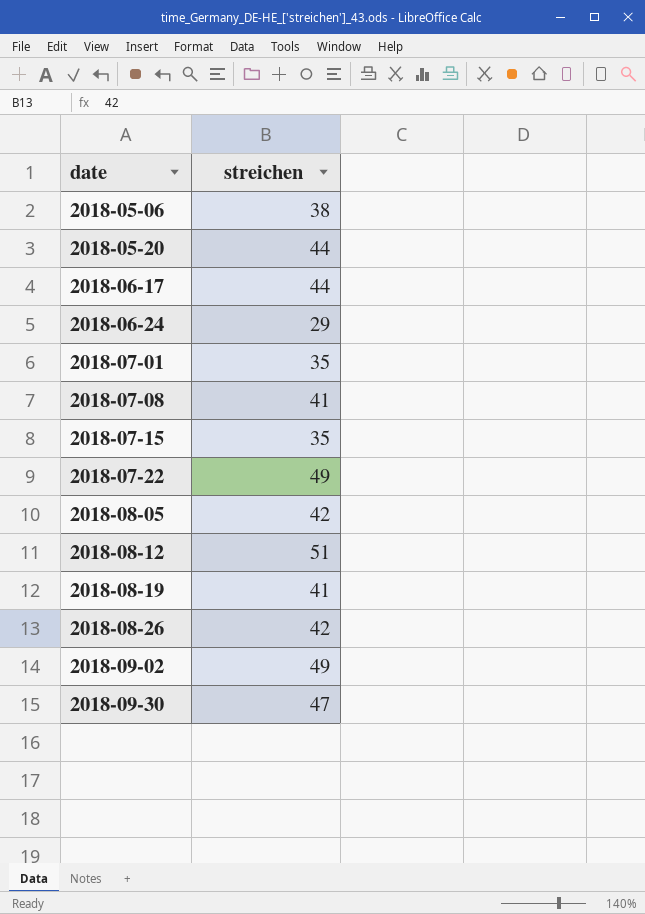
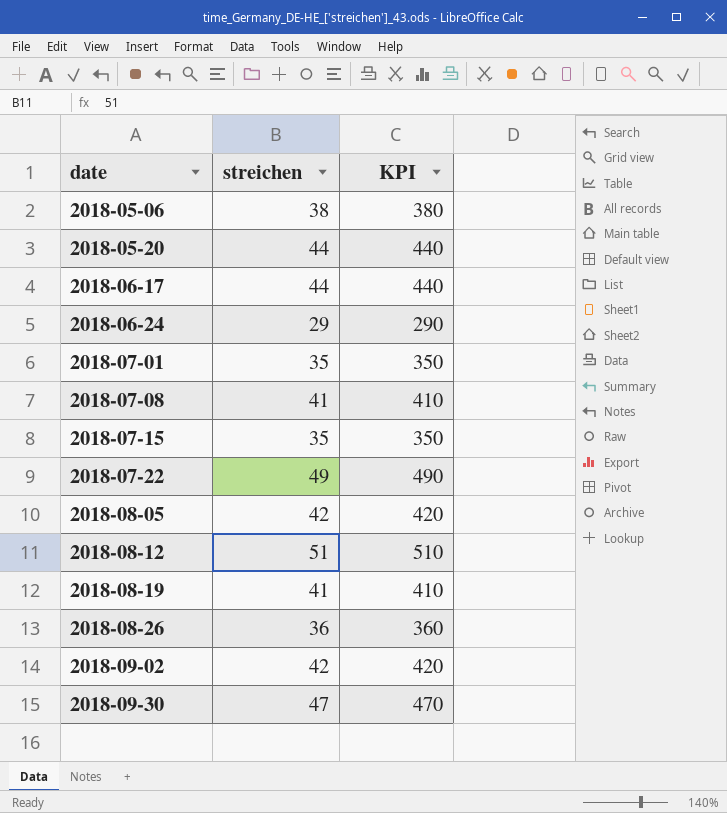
column KPI | formula: none -> [streichen] * 10
2018-08-26 | streichen: 42 -> 36
2018-09-02 | streichen: 49 -> 42

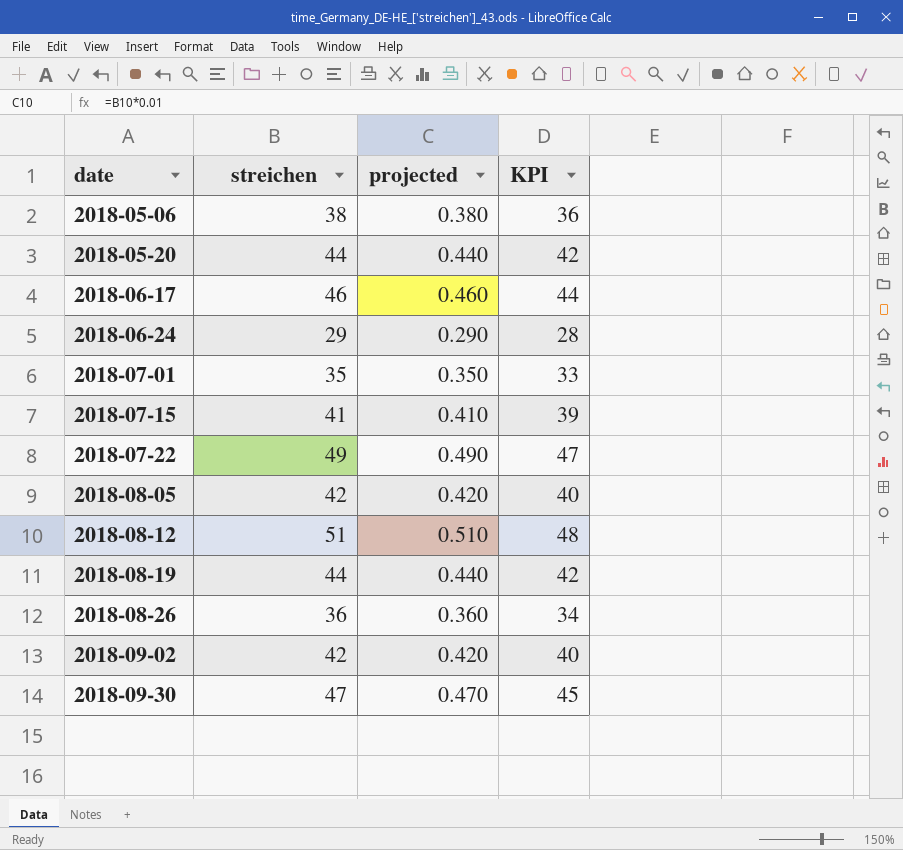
column projected | formula: none -> [streichen] * 0.01
column KPI | formula: [streichen] * 10 -> [streichen] * 0.95
row 2018-07-08: 41 | 410 -> none
2018-06-17 | streichen: 44 -> 46
2018-07-15 | streichen: 35 -> 41
2018-08-19 | streichen: 41 -> 44

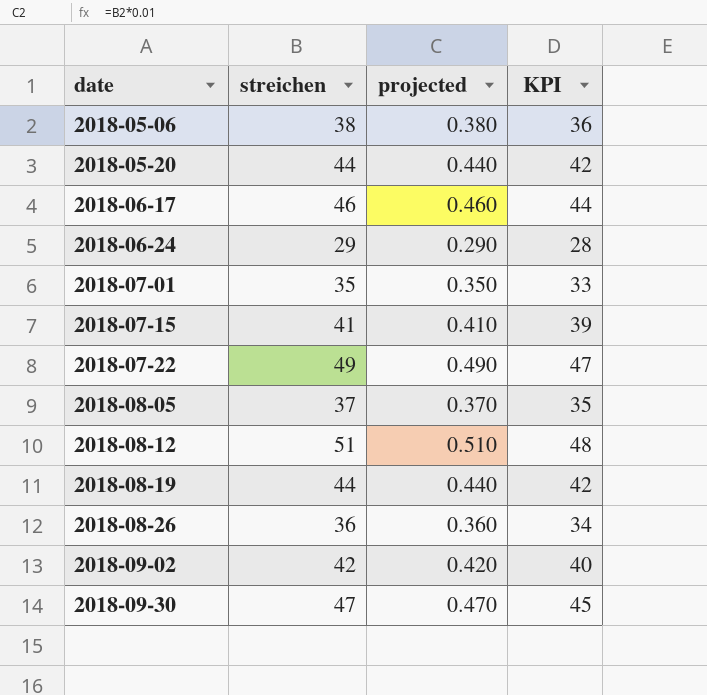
2018-08-05 | streichen: 42 -> 37
2018-08-05 | projected: 0.420 -> 0.370
2018-08-05 | KPI: 40 -> 35

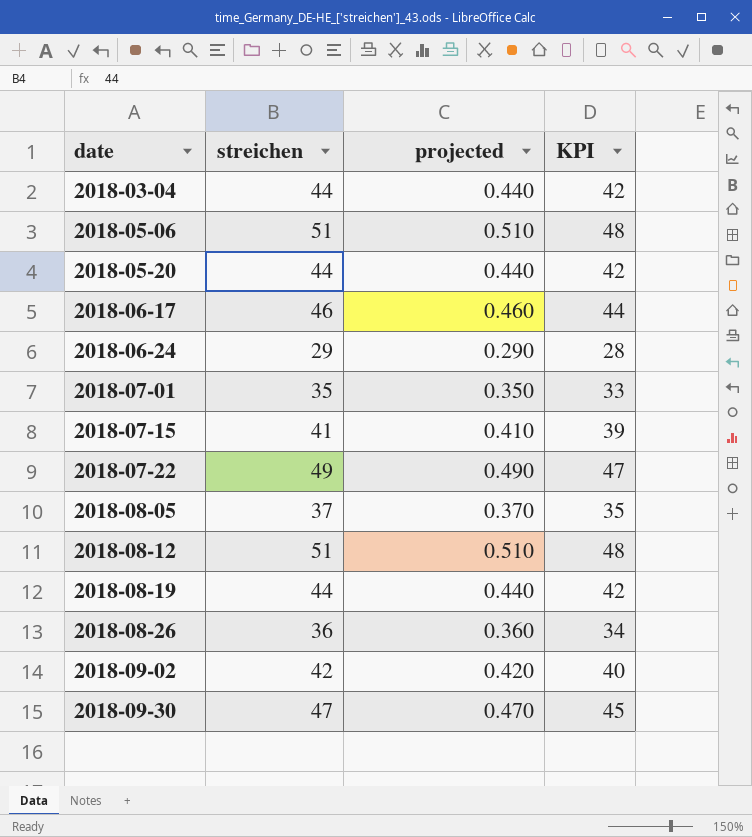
row 2018-03-04: none -> 44 | 0.440 | 42
2018-05-06 | streichen: 38 -> 51
2018-05-06 | projected: 0.380 -> 0.510
2018-05-06 | KPI: 36 -> 48

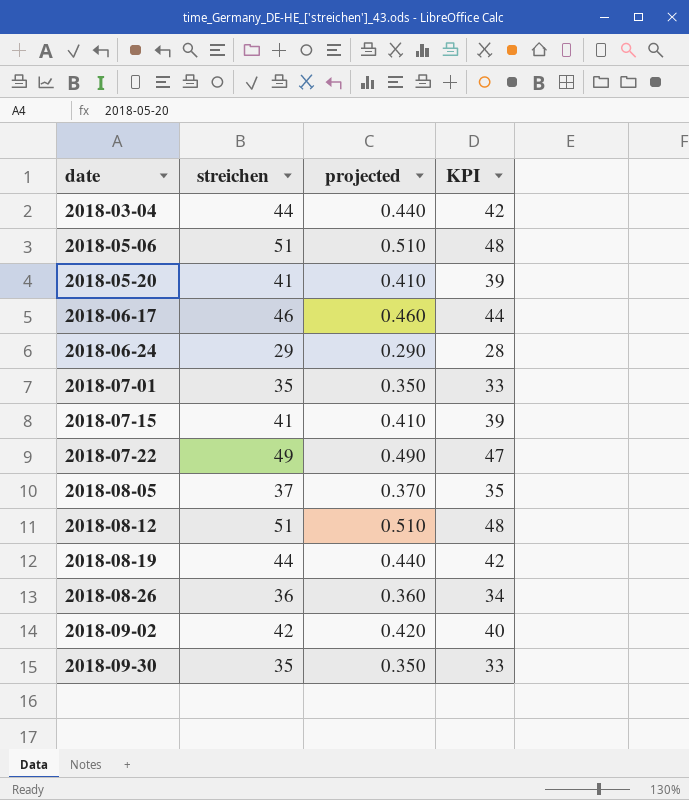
2018-05-20 | streichen: 44 -> 41
2018-05-20 | projected: 0.440 -> 0.410
2018-05-20 | KPI: 42 -> 39
2018-09-30 | streichen: 47 -> 35
2018-09-30 | projected: 0.470 -> 0.350
2018-09-30 | KPI: 45 -> 33

